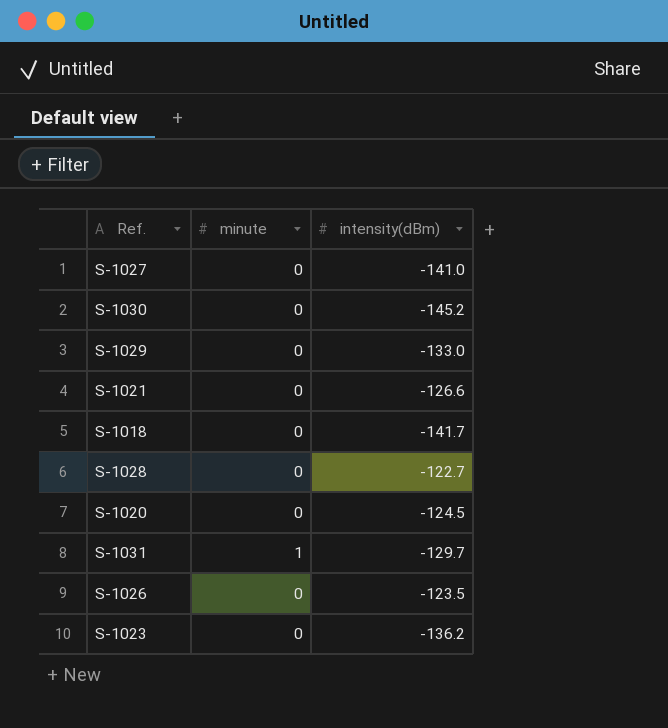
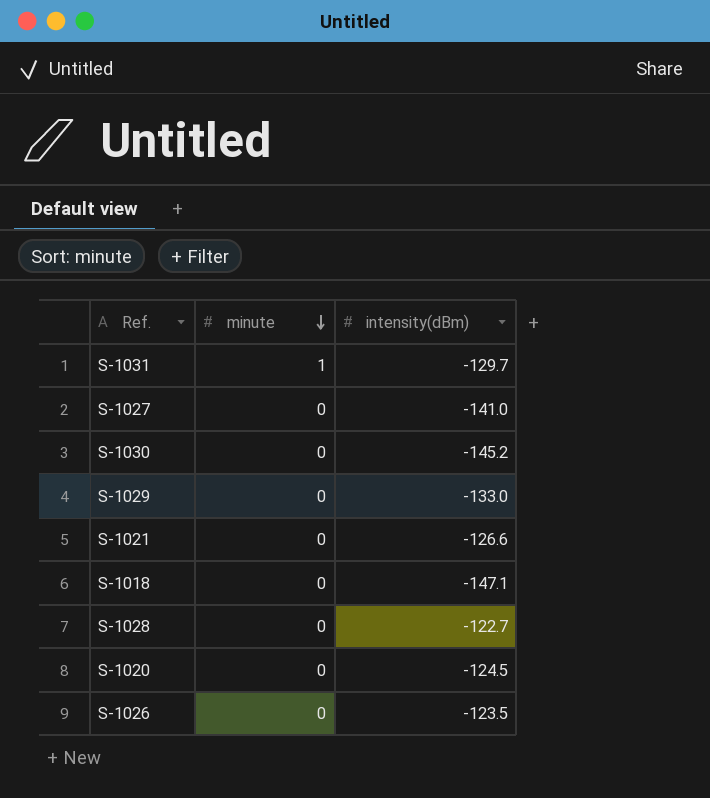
row order: none -> minute descending
row S-1023: 0 | -136.2 -> none
S-1018 | intensity(dBm): -141.7 -> -147.1

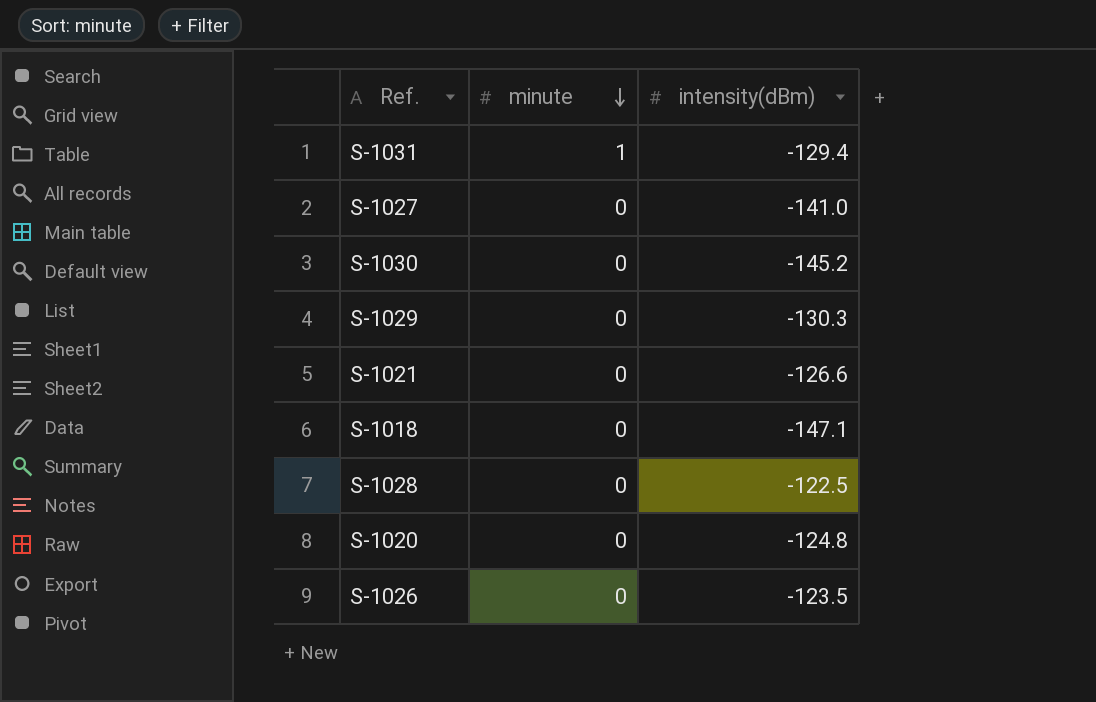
S-1031 | intensity(dBm): -129.7 -> -129.4
S-1029 | intensity(dBm): -133.0 -> -130.3
S-1028 | intensity(dBm): -122.7 -> -122.5
S-1020 | intensity(dBm): -124.5 -> -124.8

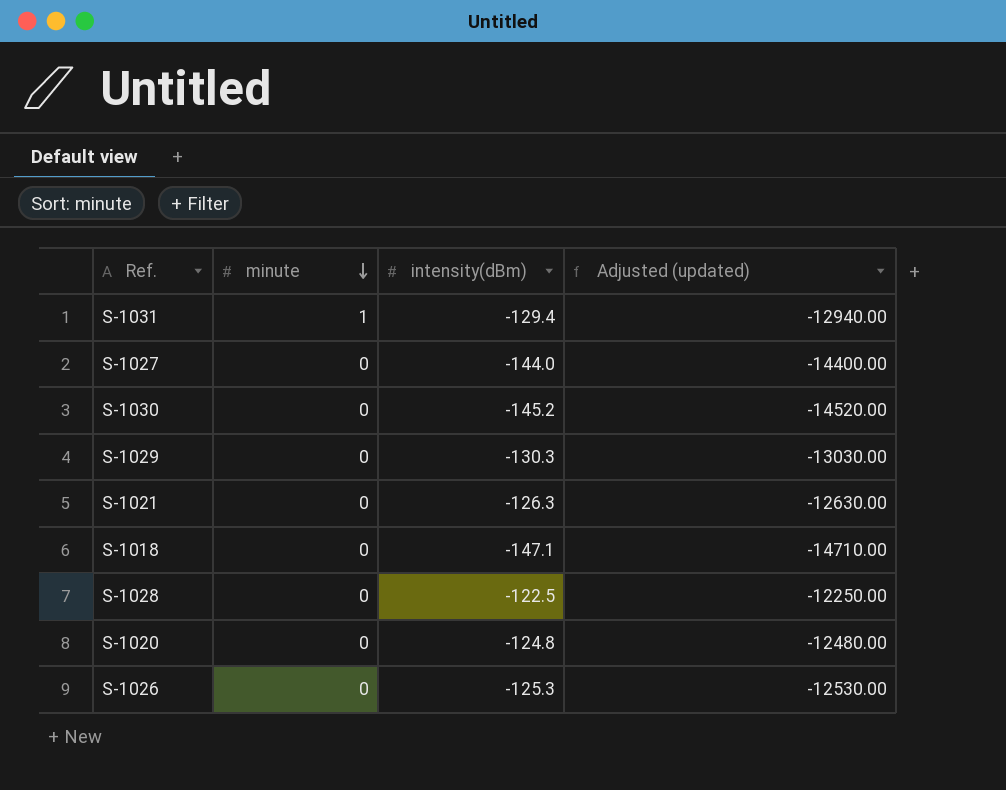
column Adjusted (updated) | formula: none -> [intensity(dBm)] * 100
S-1027 | intensity(dBm): -141.0 -> -144.0
S-1021 | intensity(dBm): -126.6 -> -126.3
S-1026 | intensity(dBm): -123.5 -> -125.3

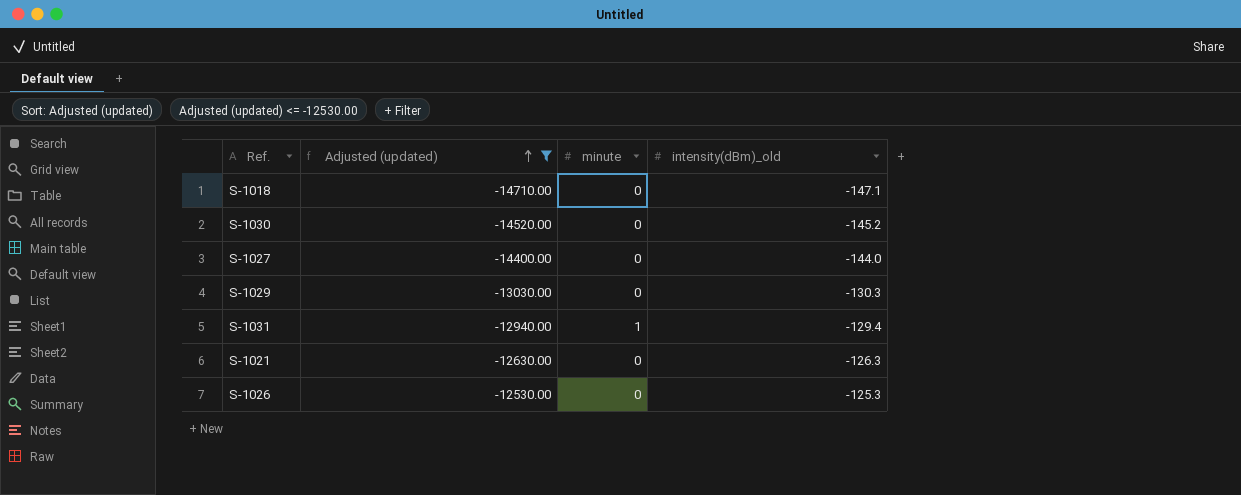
filter: none -> Adjusted (updated) <= -12530.00
row order: minute descending -> Adjusted (updated) ascending
column Adjusted (updated) | position: 4 -> 2
column name: intensity(dBm) -> intensity(dBm)_old

